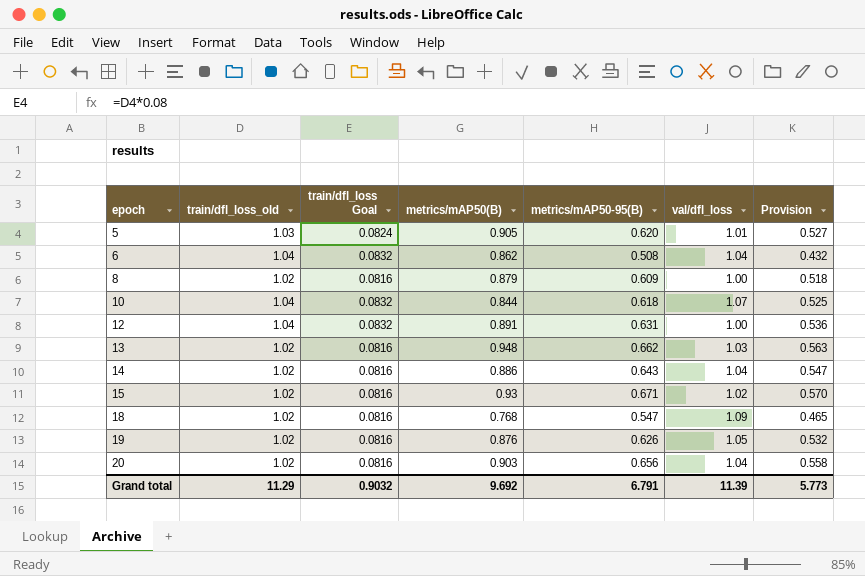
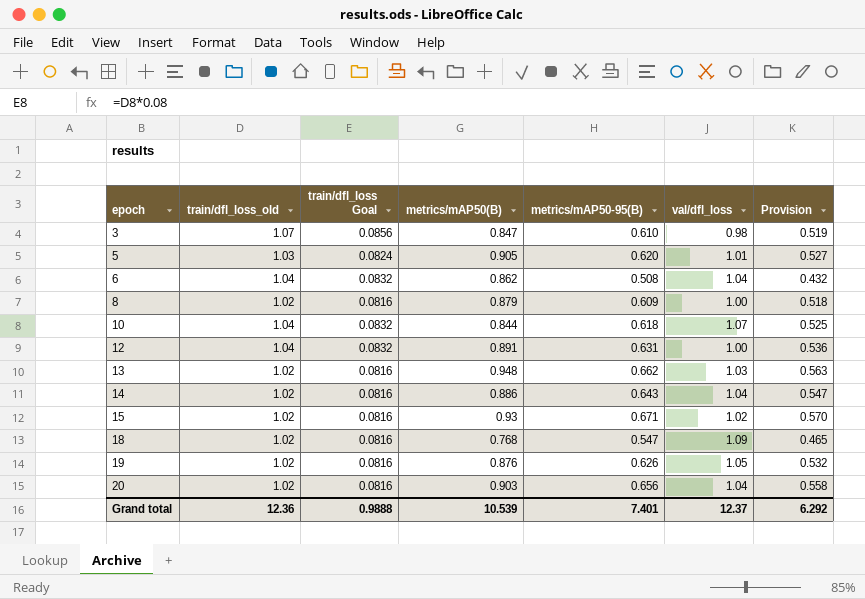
row 3: none -> 1.07 | 0.0856 | 0.847 | 0.610 | 0.98 | 0.519
Grand total | train/dfl_loss_old: 11.29 -> 12.36
Grand total | train/dfl_loss Goal: 0.9032 -> 0.9888
Grand total | metrics/mAP50(B): 9.692 -> 10.539
Grand total | metrics/mAP50-95(B): 6.791 -> 7.401
Grand total | val/dfl_loss: 11.39 -> 12.37
Grand total | Provision: 5.773 -> 6.292

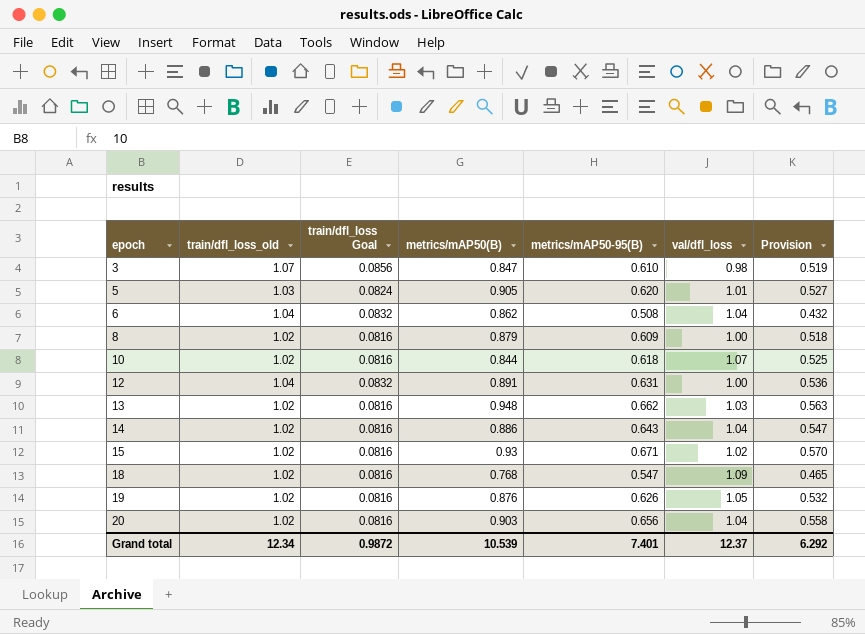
10 | train/dfl_loss_old: 1.04 -> 1.02
10 | train/dfl_loss Goal: 0.0832 -> 0.0816
Grand total | train/dfl_loss_old: 12.36 -> 12.34
Grand total | train/dfl_loss Goal: 0.9888 -> 0.9872

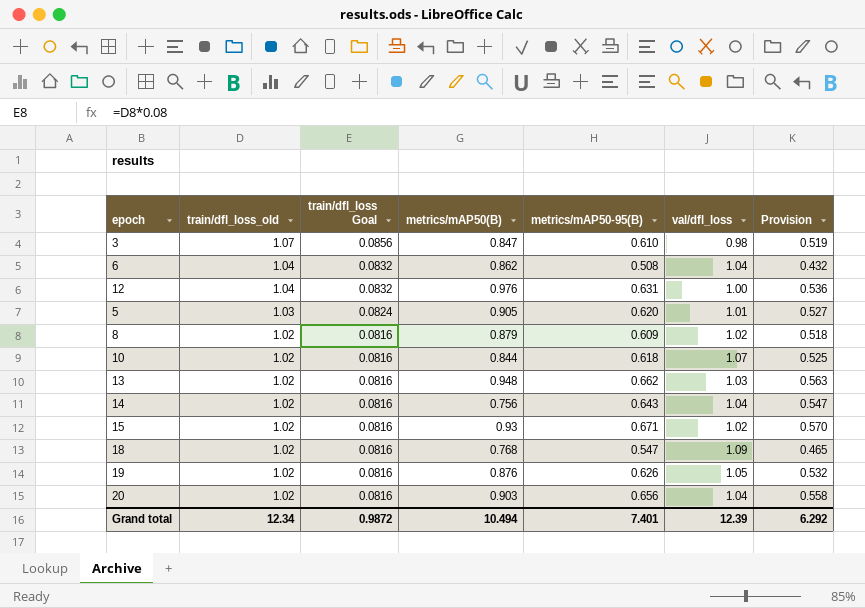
row order: epoch ascending -> train/dfl_loss_old descending
12 | metrics/mAP50(B): 0.891 -> 0.976
8 | val/dfl_loss: 1.00 -> 1.02
14 | metrics/mAP50(B): 0.886 -> 0.756
Grand total | metrics/mAP50(B): 10.539 -> 10.494
Grand total | val/dfl_loss: 12.37 -> 12.39

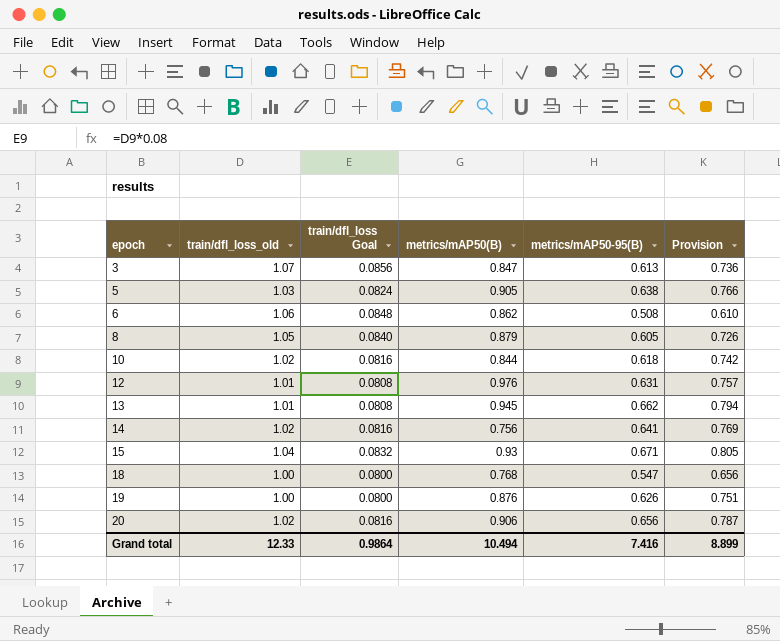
row order: train/dfl_loss_old descending -> epoch ascending
column val/dfl_loss | position: 6 -> none
column Provision | formula: [metrics/mAP50-95(B)] * 0.85 -> [metrics/mAP50-95(B)] * 1.2
3 | metrics/mAP50-95(B): 0.610 -> 0.613
5 | metrics/mAP50-95(B): 0.620 -> 0.638
6 | train/dfl_loss_old: 1.04 -> 1.06
6 | train/dfl_loss Goal: 0.0832 -> 0.0848
8 | train/dfl_loss_old: 1.02 -> 1.05
8 | train/dfl_loss Goal: 0.0816 -> 0.0840
8 | metrics/mAP50-95(B): 0.609 -> 0.605
12 | train/dfl_loss_old: 1.04 -> 1.01
12 | train/dfl_loss Goal: 0.0832 -> 0.0808
13 | train/dfl_loss_old: 1.02 -> 1.01
13 | train/dfl_loss Goal: 0.0816 -> 0.0808
13 | metrics/mAP50(B): 0.948 -> 0.945
14 | metrics/mAP50-95(B): 0.643 -> 0.641
15 | train/dfl_loss_old: 1.02 -> 1.04
15 | train/dfl_loss Goal: 0.0816 -> 0.0832
18 | train/dfl_loss_old: 1.02 -> 1.00
18 | train/dfl_loss Goal: 0.0816 -> 0.0800
19 | train/dfl_loss_old: 1.02 -> 1.00
19 | train/dfl_loss Goal: 0.0816 -> 0.0800
20 | metrics/mAP50(B): 0.903 -> 0.906
Grand total | train/dfl_loss_old: 12.34 -> 12.33
Grand total | train/dfl_loss Goal: 0.9872 -> 0.9864
Grand total | metrics/mAP50-95(B): 7.401 -> 7.416
Grand total | Provision: 6.292 -> 8.899

